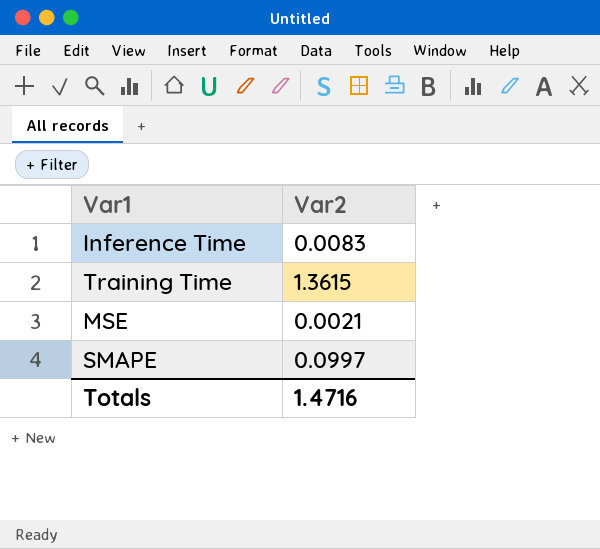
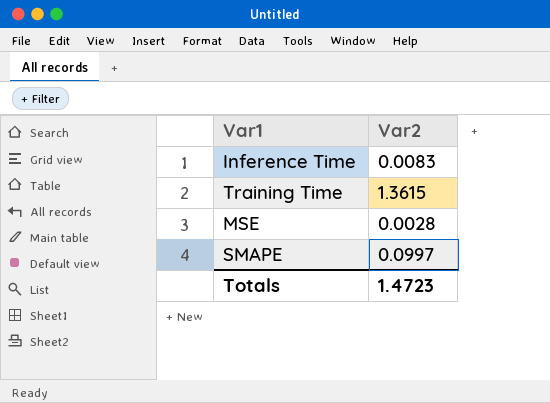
MSE | Var2: 0.0021 -> 0.0028
Totals | Var2: 1.4716 -> 1.4723

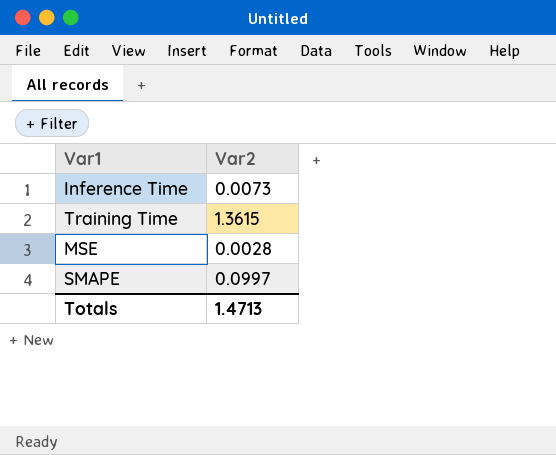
Inference Time | Var2: 0.0083 -> 0.0073
Totals | Var2: 1.4723 -> 1.4713

